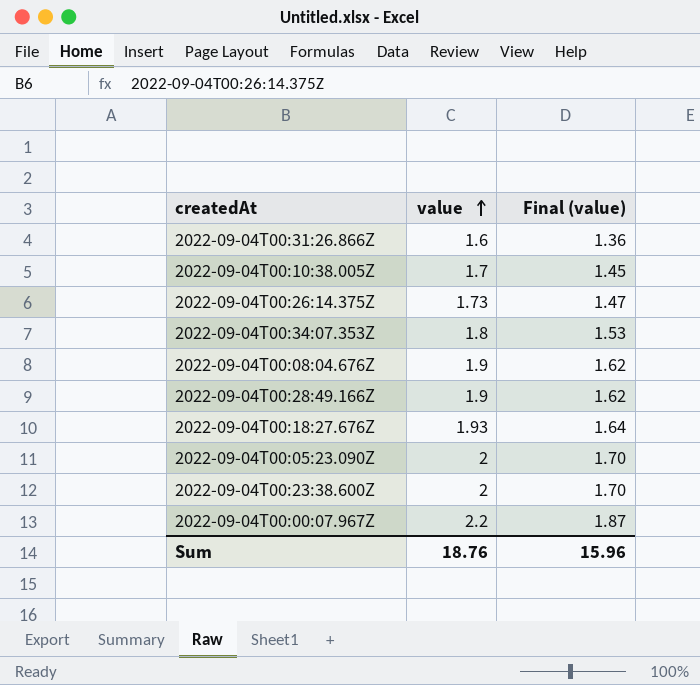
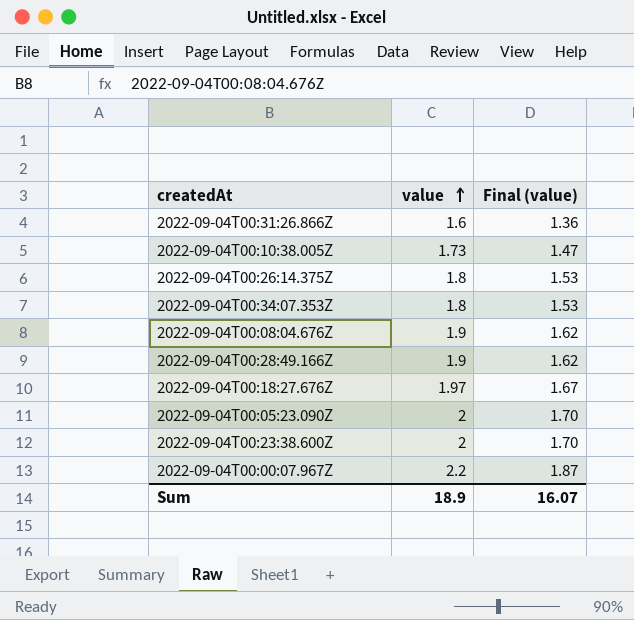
2022-09-04T00:10:38.005Z | value: 1.7 -> 1.73
2022-09-04T00:10:38.005Z | Final (value): 1.45 -> 1.47
2022-09-04T00:26:14.375Z | value: 1.73 -> 1.8
2022-09-04T00:26:14.375Z | Final (value): 1.47 -> 1.53
2022-09-04T00:18:27.676Z | value: 1.93 -> 1.97
2022-09-04T00:18:27.676Z | Final (value): 1.64 -> 1.67
Sum | value: 18.76 -> 18.9
Sum | Final (value): 15.96 -> 16.07

